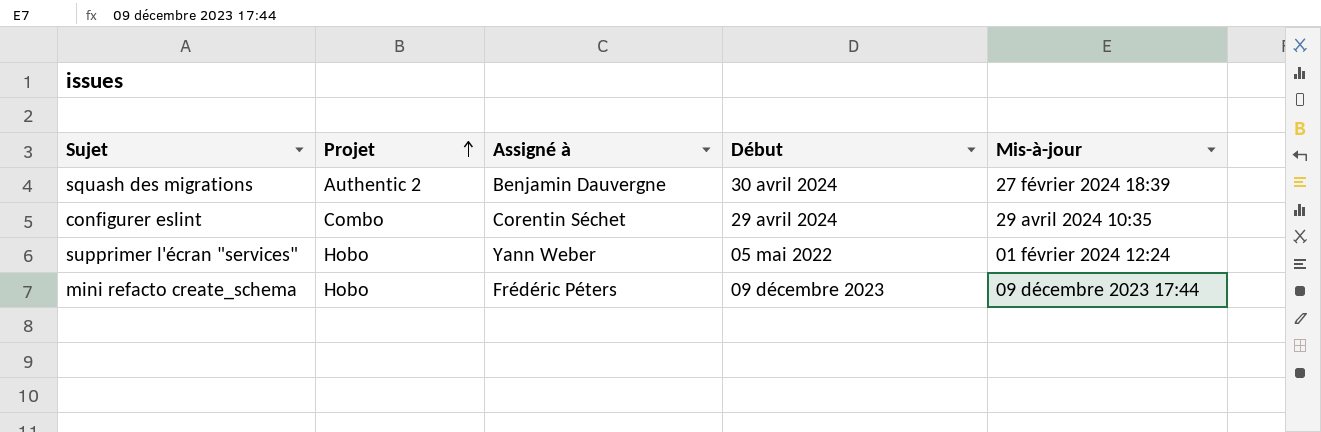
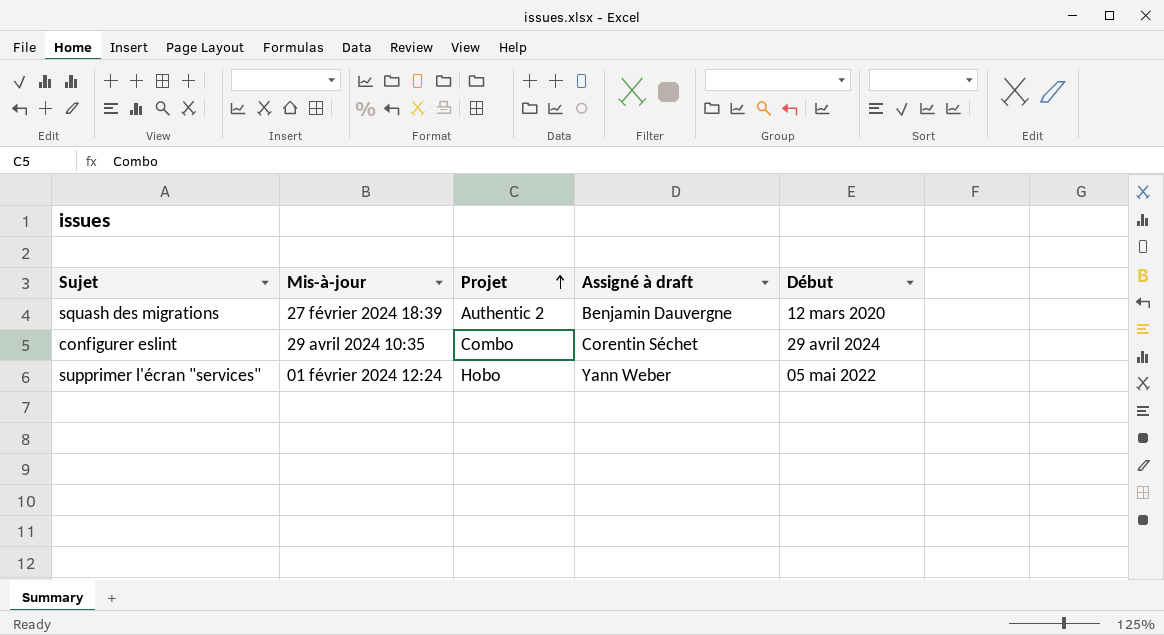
column Mis-à-jour | position: 5 -> 2
column name: Assigné à -> Assigné à draft
row mini refacto create_schema: Hobo | Frédéric Péters | 09 décembre 2023 | 09 décembre 2023 17:44 -> none
squash des migrations | Début: 30 avril 2024 -> 12 mars 2020

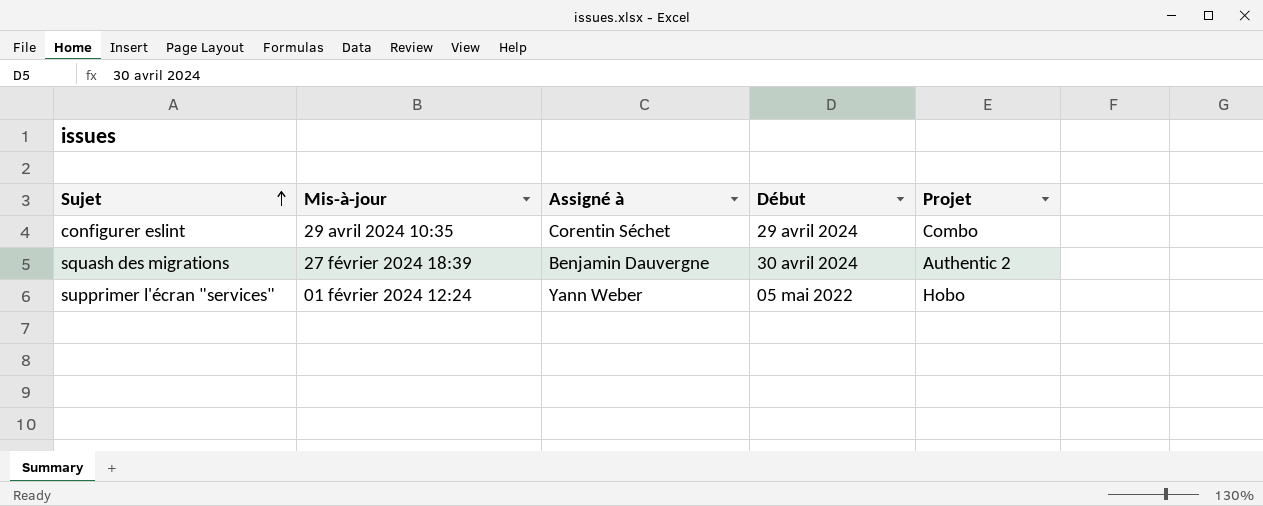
row order: Projet ascending -> Sujet ascending
column name: Assigné à draft -> Assigné à
column Projet | position: 3 -> 5
squash des migrations | Début: 12 mars 2020 -> 30 avril 2024

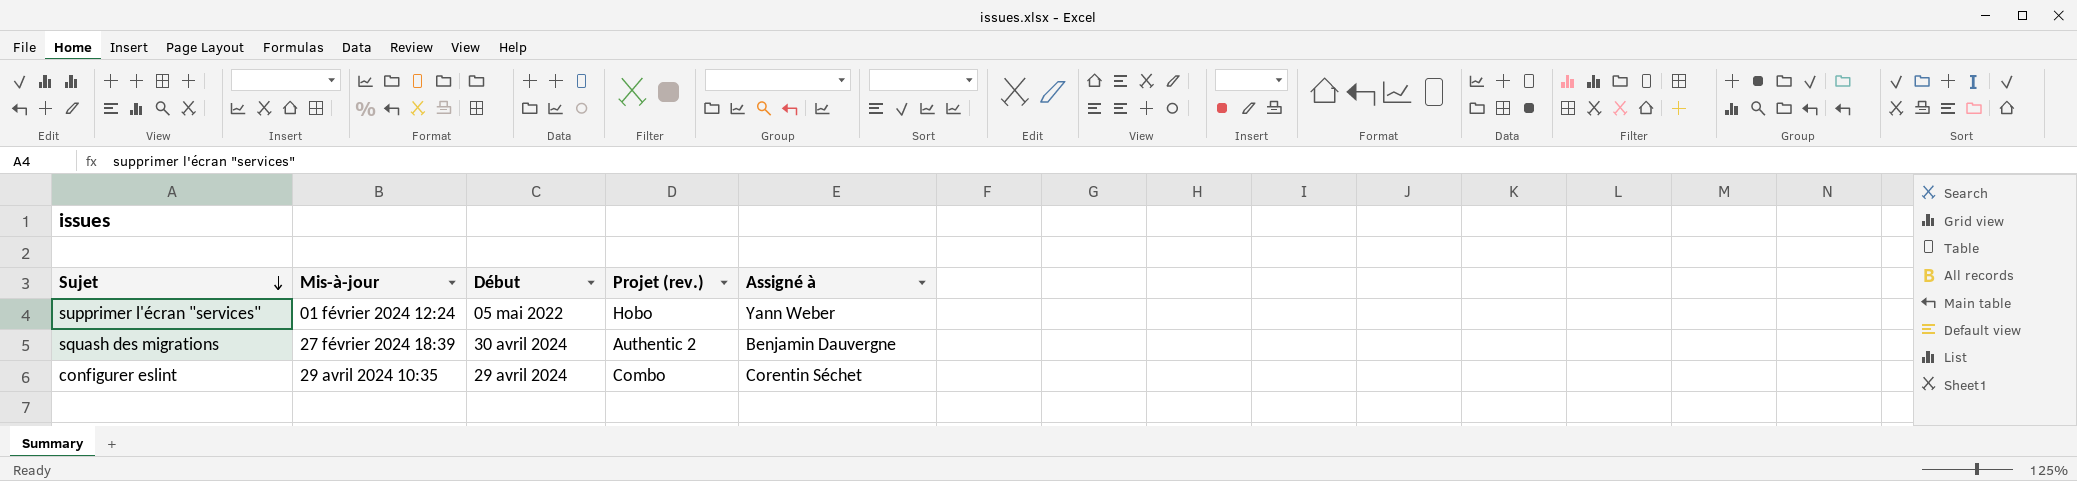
row order: Sujet ascending -> Sujet descending
column name: Projet -> Projet (rev.)
column Assigné à | position: 3 -> 5

